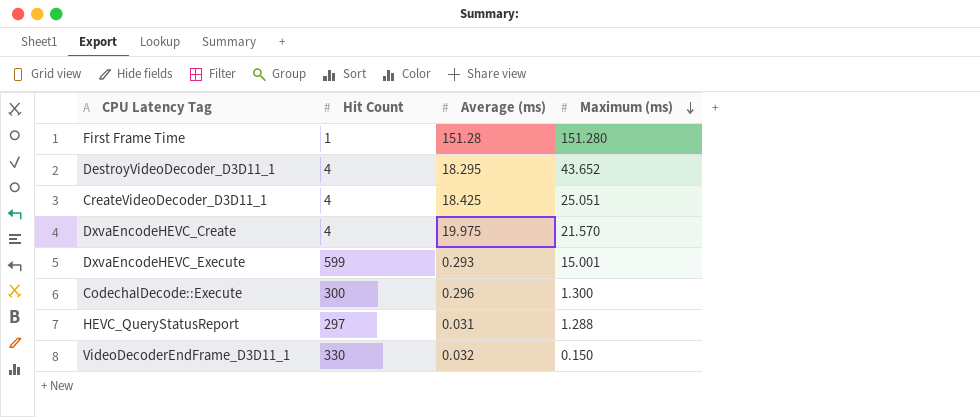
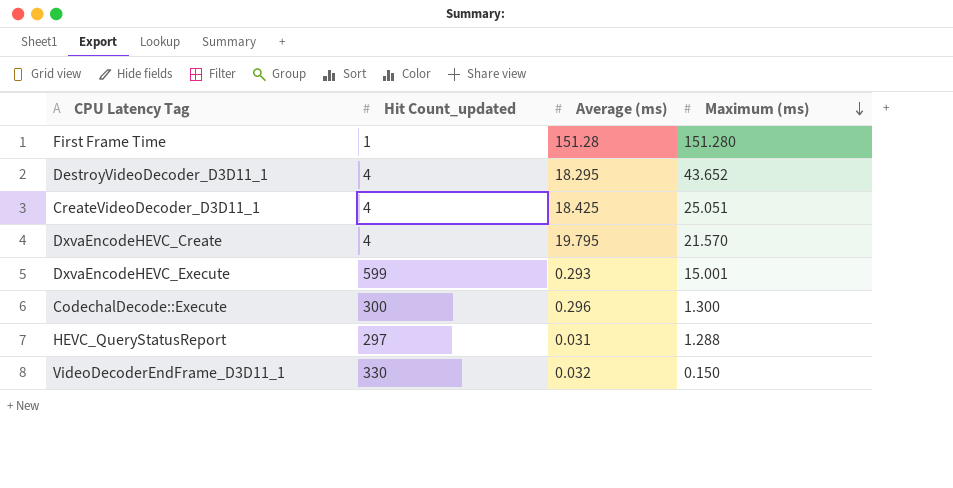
column name: Hit Count -> Hit Count_updated
DxvaEncodeHEVC_Create | Average (ms): 19.975 -> 19.795

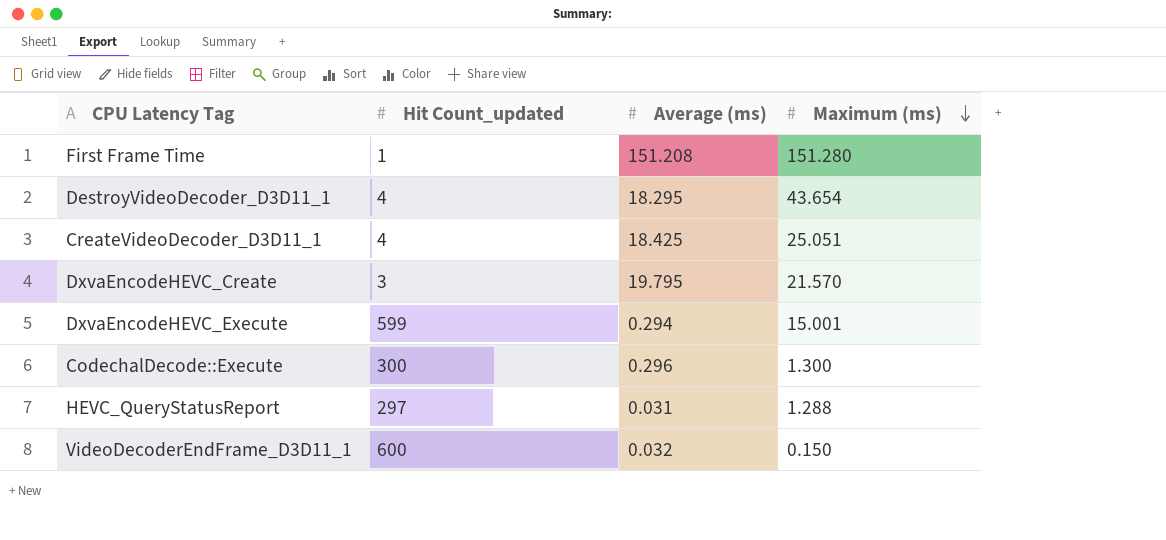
First Frame Time | Average (ms): 151.28 -> 151.208
DestroyVideoDecoder_D3D11_1 | Maximum (ms): 43.652 -> 43.654
DxvaEncodeHEVC_Create | Hit Count_updated: 4 -> 3
DxvaEncodeHEVC_Execute | Average (ms): 0.293 -> 0.294
VideoDecoderEndFrame_D3D11_1 | Hit Count_updated: 330 -> 600

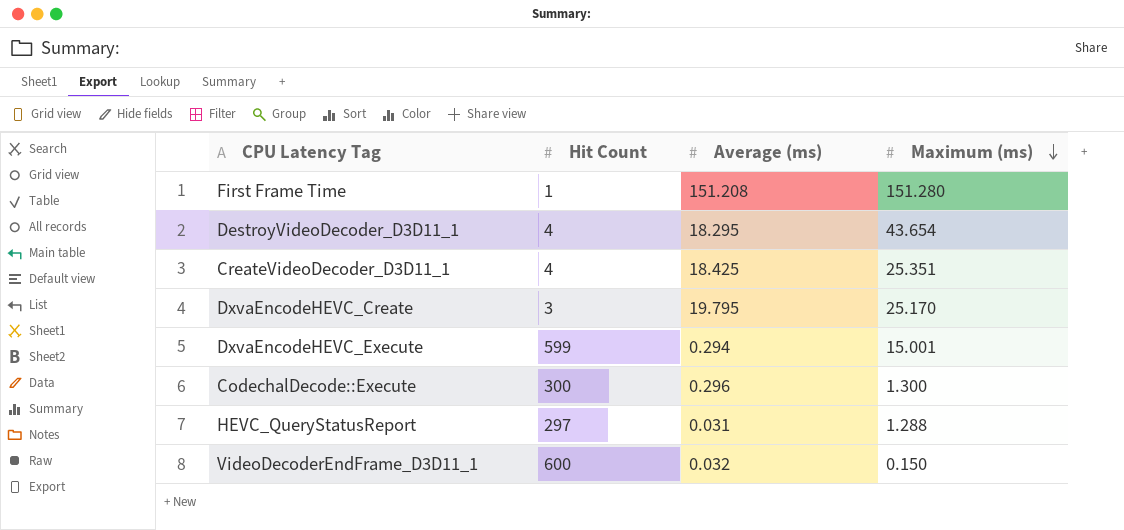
column name: Hit Count_updated -> Hit Count
CreateVideoDecoder_D3D11_1 | Maximum (ms): 25.051 -> 25.351
DxvaEncodeHEVC_Create | Maximum (ms): 21.570 -> 25.170

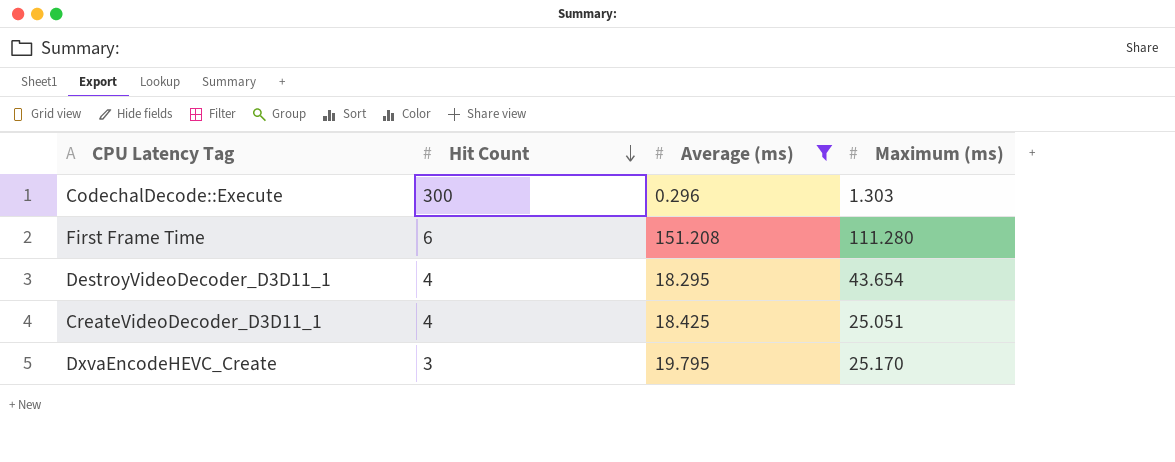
filter: none -> Average (ms) >= 0.296
row order: Maximum (ms) descending -> Hit Count descending
CodechalDecode::Execute | Maximum (ms): 1.300 -> 1.303
First Frame Time | Hit Count: 1 -> 6
First Frame Time | Maximum (ms): 151.280 -> 111.280
CreateVideoDecoder_D3D11_1 | Maximum (ms): 25.351 -> 25.051

